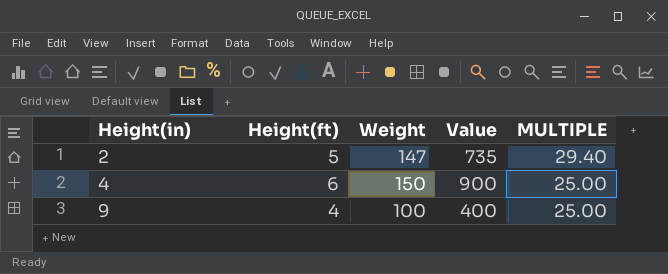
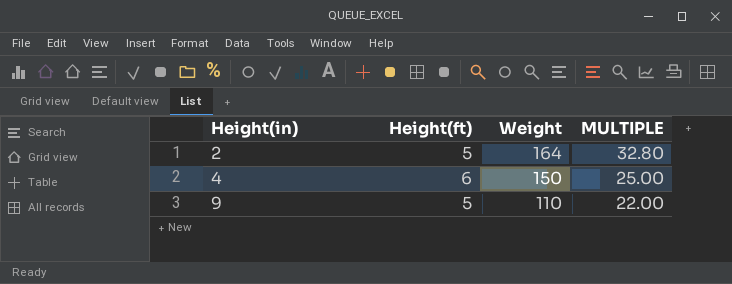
column Value | formula: [Height(ft)] * [Weight] -> none
2 | Weight: 147 -> 164
2 | MULTIPLE: 29.40 -> 32.80
9 | Height(ft): 4 -> 5
9 | Weight: 100 -> 110
9 | MULTIPLE: 25.00 -> 22.00

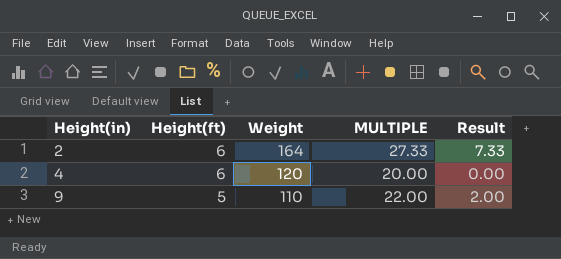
column Result | formula: none -> [MULTIPLE] - 20
2 | Height(ft): 5 -> 6
2 | MULTIPLE: 32.80 -> 27.33
4 | Weight: 150 -> 120
4 | MULTIPLE: 25.00 -> 20.00

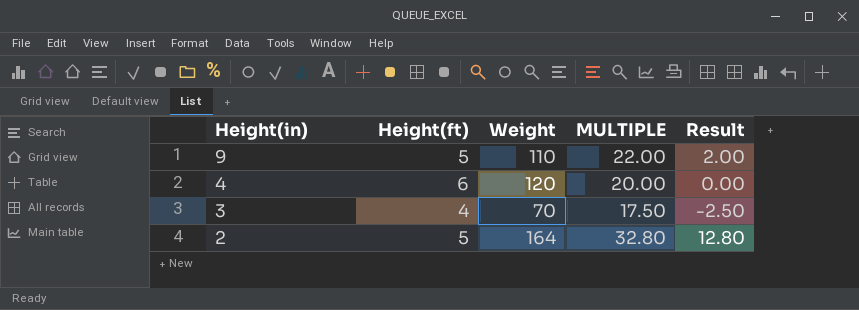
row order: Height(in) ascending -> Height(in) descending
row 3: none -> 4 | 70 | 17.50 | -2.50
2 | Height(ft): 6 -> 5
2 | MULTIPLE: 27.33 -> 32.80
2 | Result: 7.33 -> 12.80

